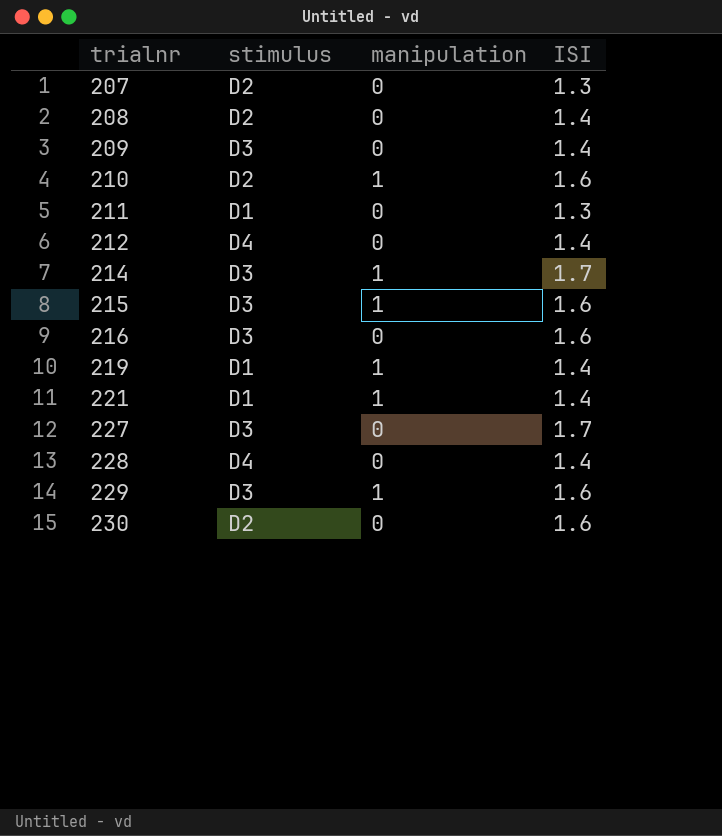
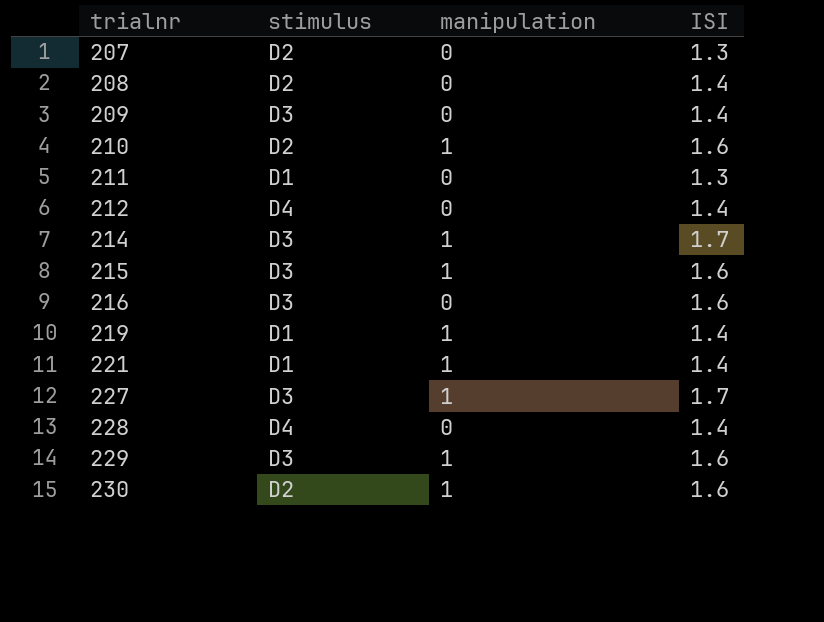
227 | manipulation: 0 -> 1
230 | manipulation: 0 -> 1

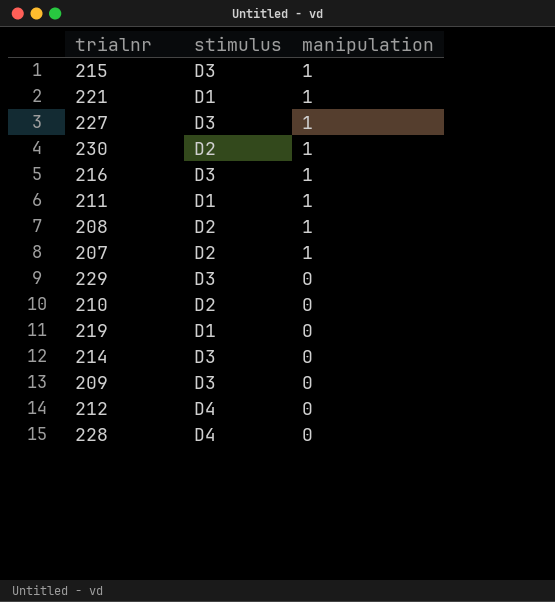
row order: trialnr ascending -> manipulation descending
column ISI | position: 4 -> none
216 | manipulation: 0 -> 1
211 | manipulation: 0 -> 1
208 | manipulation: 0 -> 1
207 | manipulation: 0 -> 1
229 | manipulation: 1 -> 0
210 | manipulation: 1 -> 0
219 | manipulation: 1 -> 0
214 | manipulation: 1 -> 0

